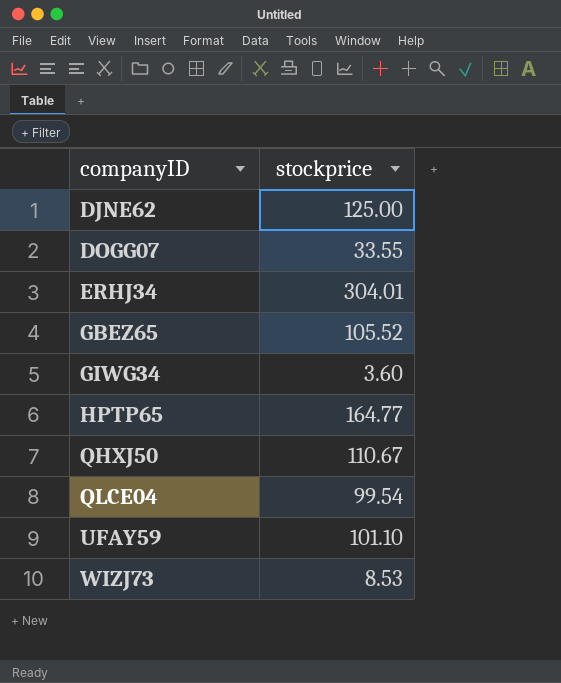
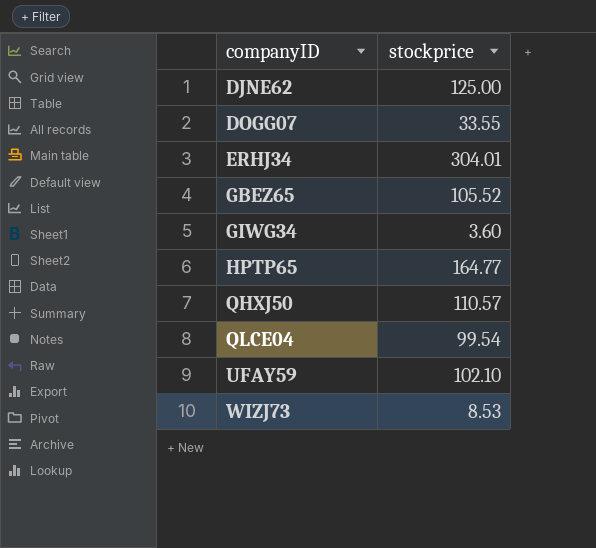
QHXJ50 | stockprice: 110.67 -> 110.57
UFAY59 | stockprice: 101.10 -> 102.10

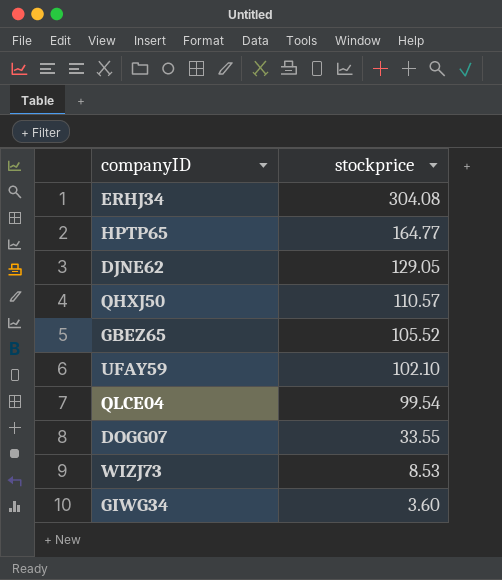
row order: companyID ascending -> stockprice descending
ERHJ34 | stockprice: 304.01 -> 304.08
DJNE62 | stockprice: 125.00 -> 129.05

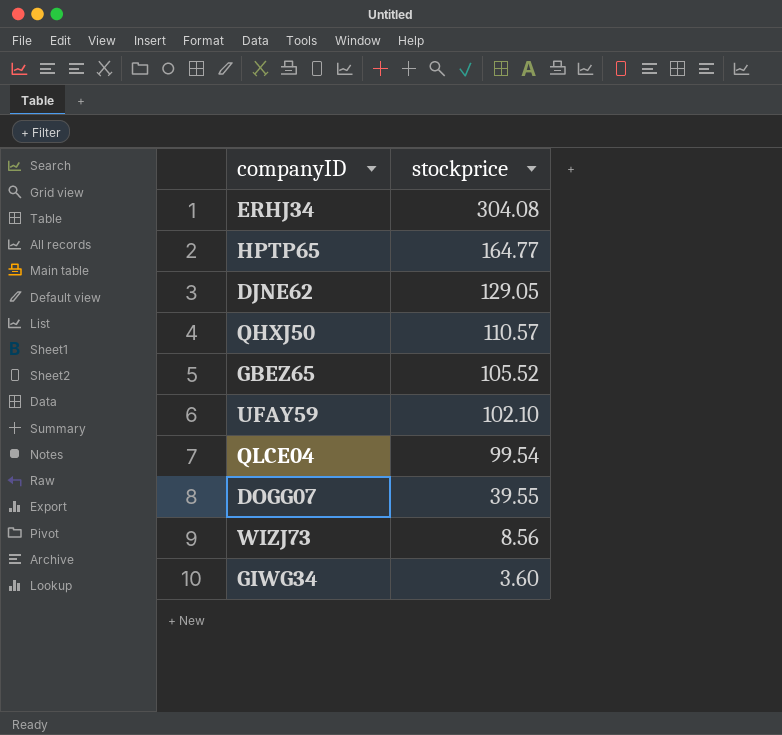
DOGG07 | stockprice: 33.55 -> 39.55
WIZJ73 | stockprice: 8.53 -> 8.56

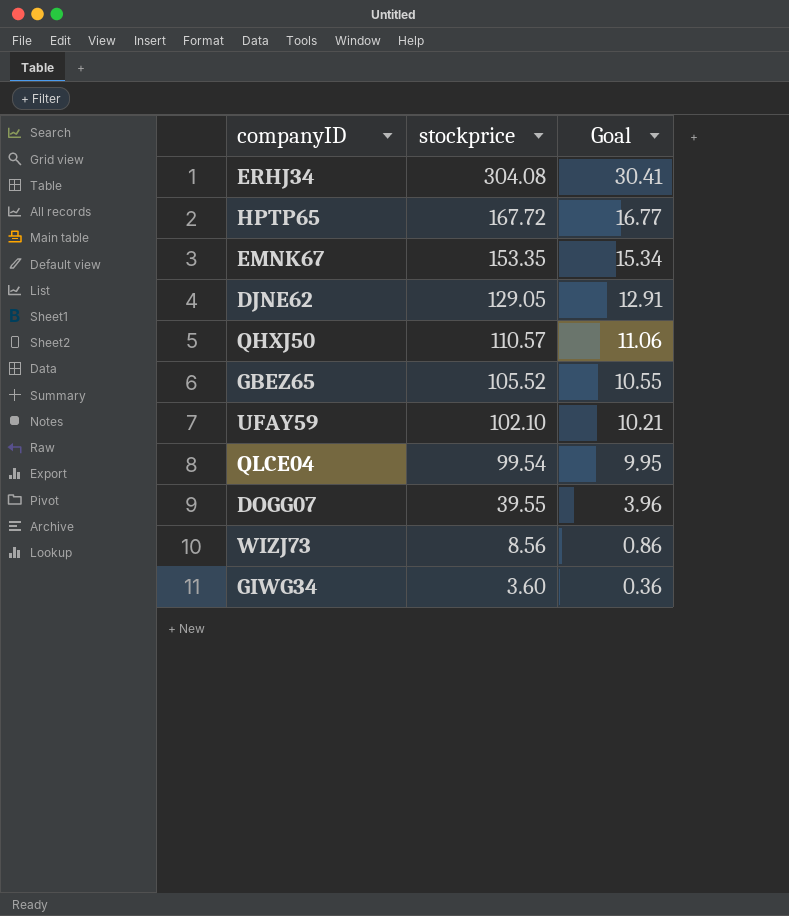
column Goal | formula: none -> [stockprice] * 0.1
HPTP65 | stockprice: 164.77 -> 167.72
row EMNK67: none -> 153.35 | 15.34

